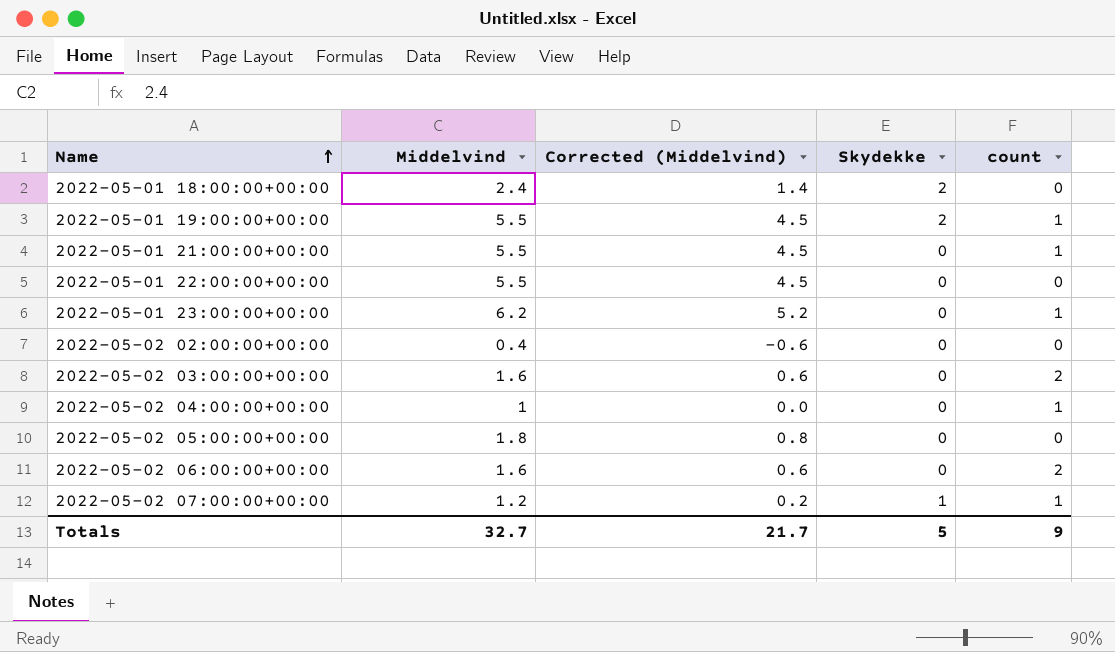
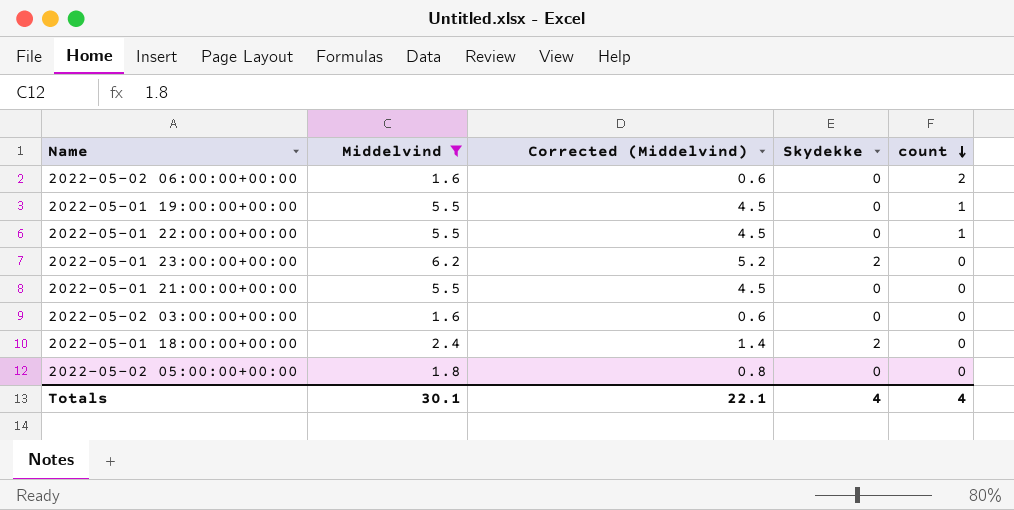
filter: none -> Middelvind >= 1.6
row order: Name ascending -> count descending
2022-05-01 19:00:00+00:00 | Skydekke: 2 -> 0
2022-05-01 22:00:00+00:00 | count: 0 -> 1
2022-05-01 23:00:00+00:00 | Skydekke: 0 -> 2
2022-05-01 23:00:00+00:00 | count: 1 -> 0
2022-05-01 21:00:00+00:00 | count: 1 -> 0
2022-05-02 03:00:00+00:00 | count: 2 -> 0
Totals | Middelvind: 32.7 -> 30.1
Totals | Corrected (Middelvind): 21.7 -> 22.1
Totals | Skydekke: 5 -> 4
Totals | count: 9 -> 4

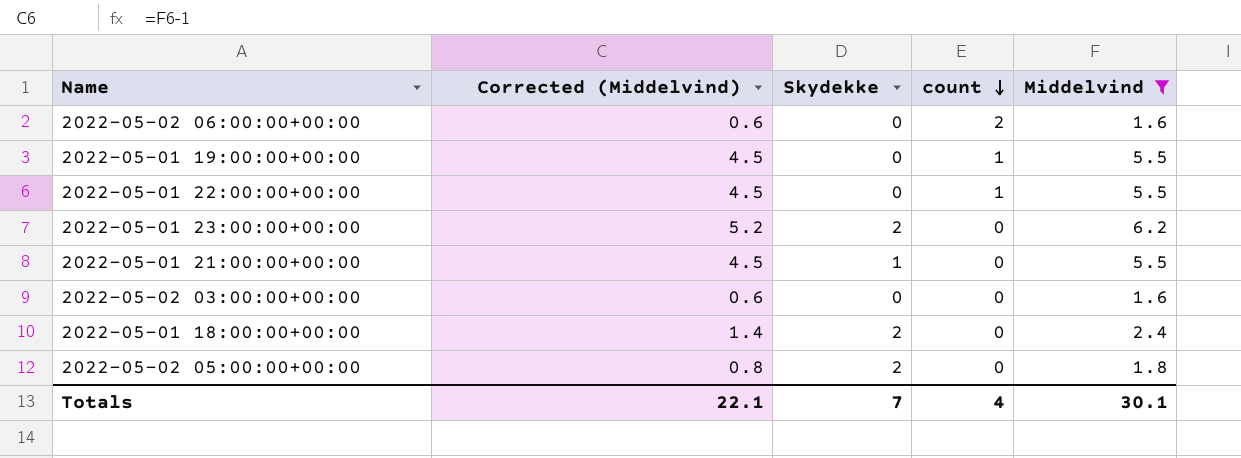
column Middelvind | position: 2 -> 5
2022-05-01 21:00:00+00:00 | Skydekke: 0 -> 1
2022-05-02 05:00:00+00:00 | Skydekke: 0 -> 2
Totals | Skydekke: 4 -> 7

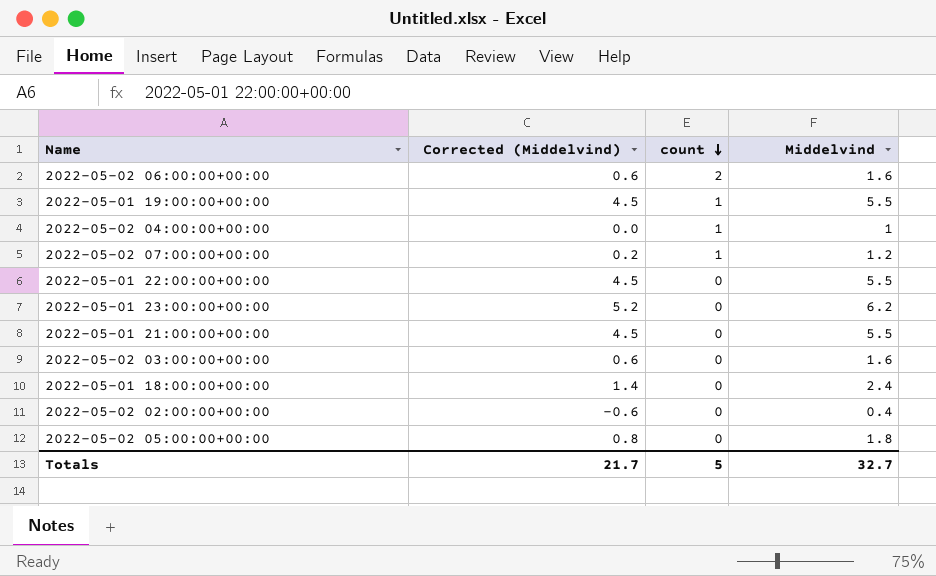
filter: Middelvind >= 1.6 -> none
column Skydekke | position: 3 -> none
2022-05-01 22:00:00+00:00 | count: 1 -> 0
Totals | Corrected (Middelvind): 22.1 -> 21.7
Totals | count: 4 -> 5
Totals | Middelvind: 30.1 -> 32.7

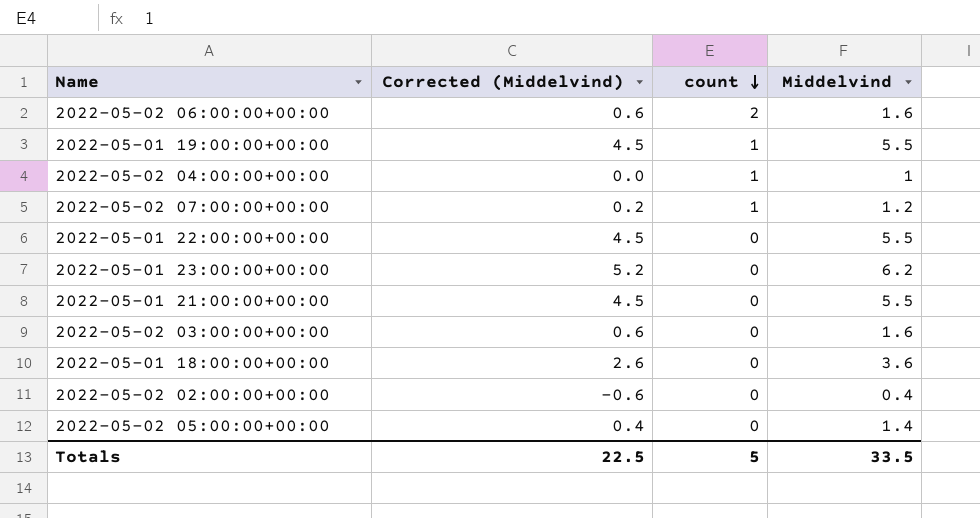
2022-05-01 18:00:00+00:00 | Corrected (Middelvind): 1.4 -> 2.6
2022-05-01 18:00:00+00:00 | Middelvind: 2.4 -> 3.6
2022-05-02 05:00:00+00:00 | Corrected (Middelvind): 0.8 -> 0.4
2022-05-02 05:00:00+00:00 | Middelvind: 1.8 -> 1.4
Totals | Corrected (Middelvind): 21.7 -> 22.5
Totals | Middelvind: 32.7 -> 33.5

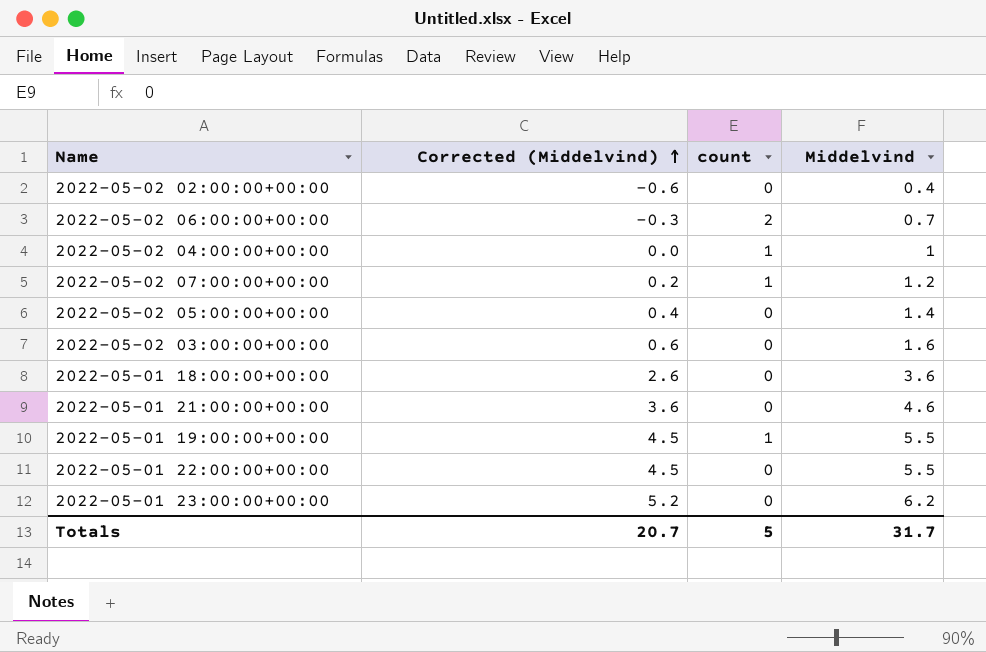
row order: count descending -> Corrected (Middelvind) ascending
2022-05-02 06:00:00+00:00 | Corrected (Middelvind): 0.6 -> -0.3
2022-05-02 06:00:00+00:00 | Middelvind: 1.6 -> 0.7
2022-05-01 21:00:00+00:00 | Corrected (Middelvind): 4.5 -> 3.6
2022-05-01 21:00:00+00:00 | Middelvind: 5.5 -> 4.6
Totals | Corrected (Middelvind): 22.5 -> 20.7
Totals | Middelvind: 33.5 -> 31.7

